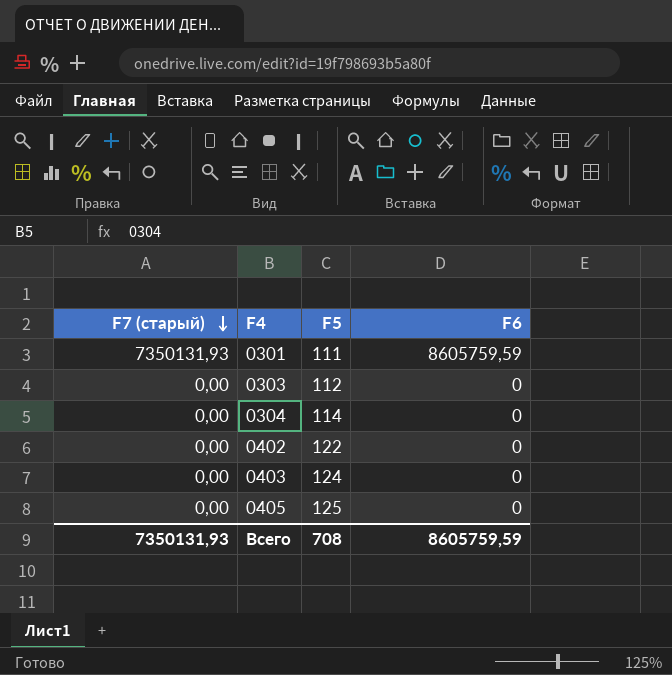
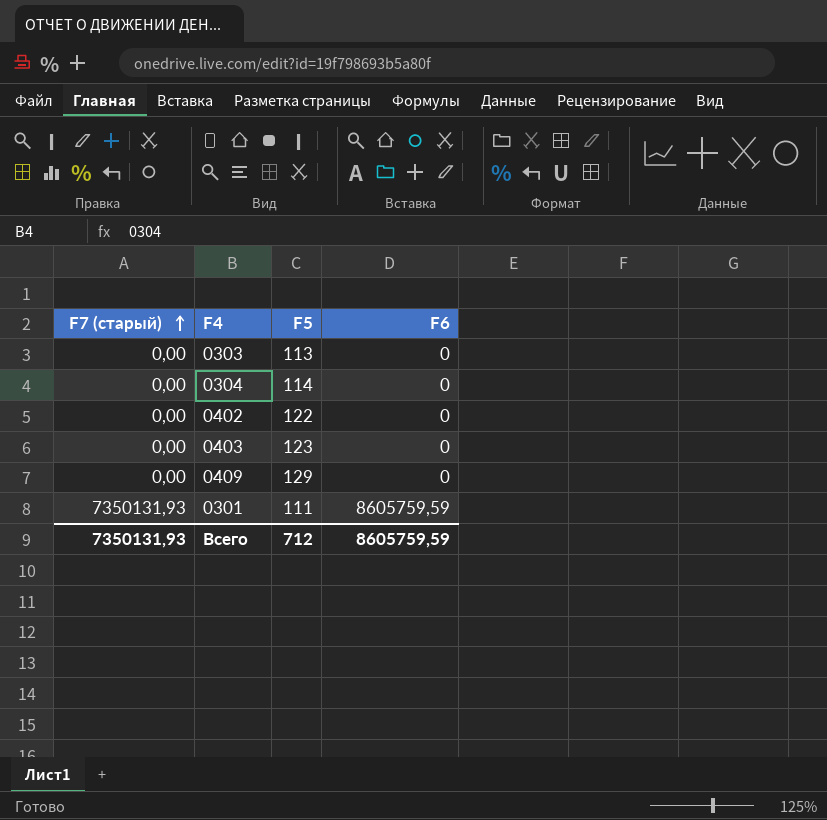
row order: F7 (старый) descending -> F7 (старый) ascending
row 0405: 0,00 | 125 | 0 -> none
0303 | F5: 112 -> 113
0403 | F5: 124 -> 123
row 0409: none -> 0,00 | 129 | 0
Всего | F5: 708 -> 712

